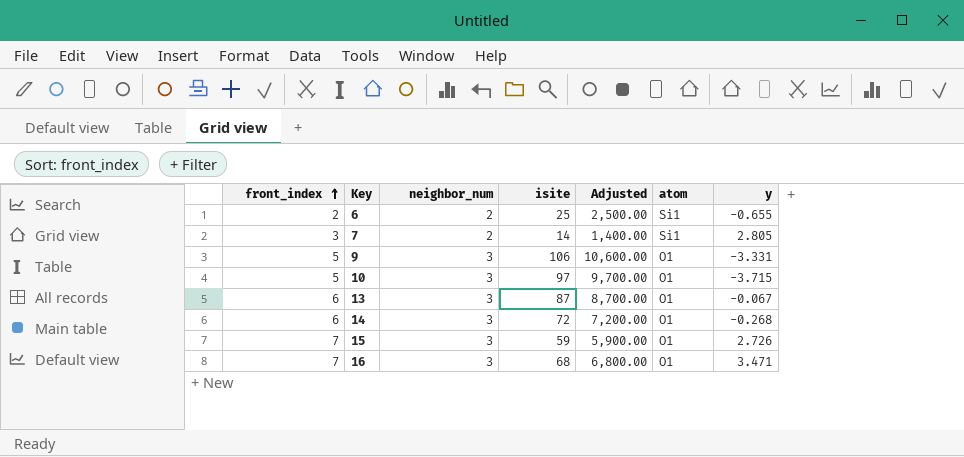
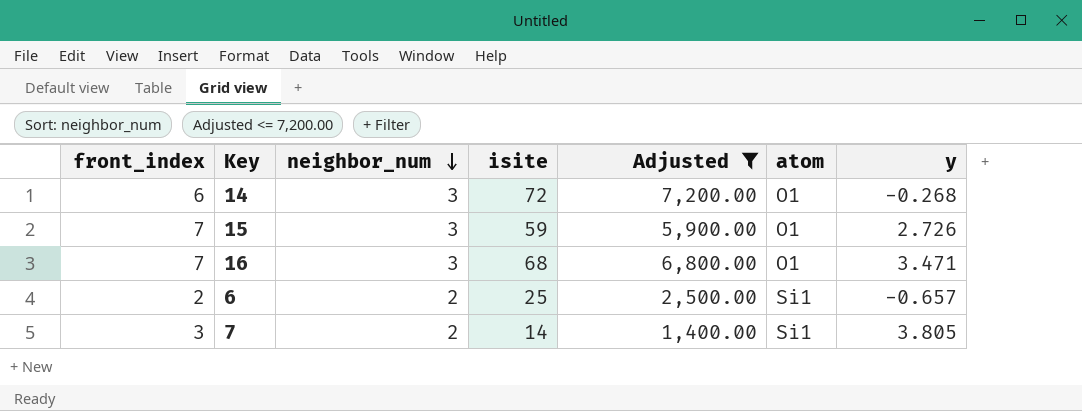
filter: none -> Adjusted <= 7,200.00
row order: front_index ascending -> neighbor_num descending
6 | y: -0.655 -> -0.657
7 | y: 2.805 -> 3.805

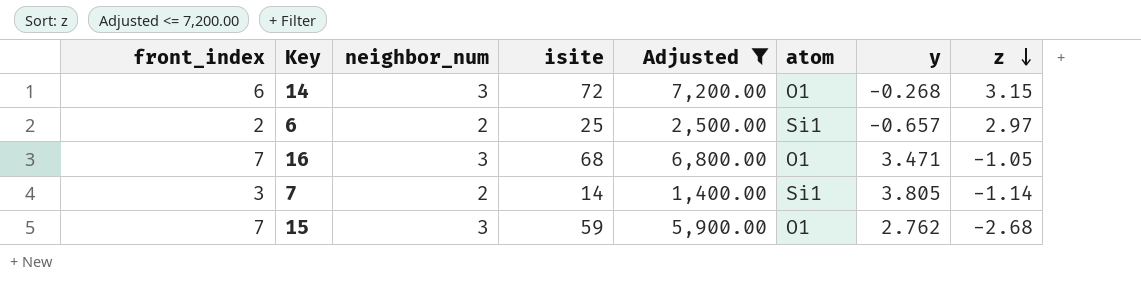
row order: neighbor_num descending -> z descending
column z | position: none -> 8
15 | y: 2.726 -> 2.762

